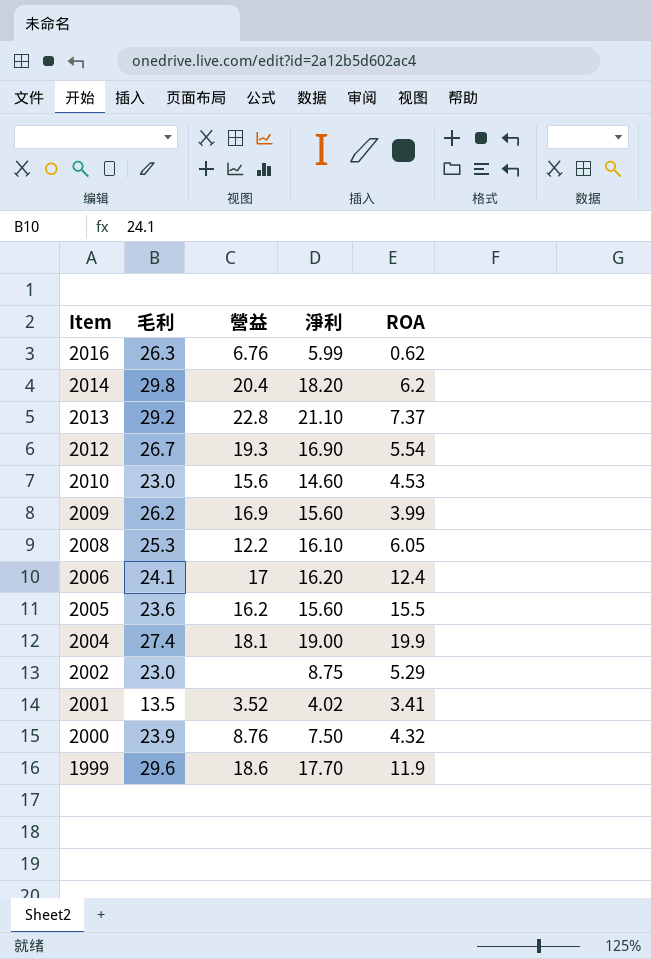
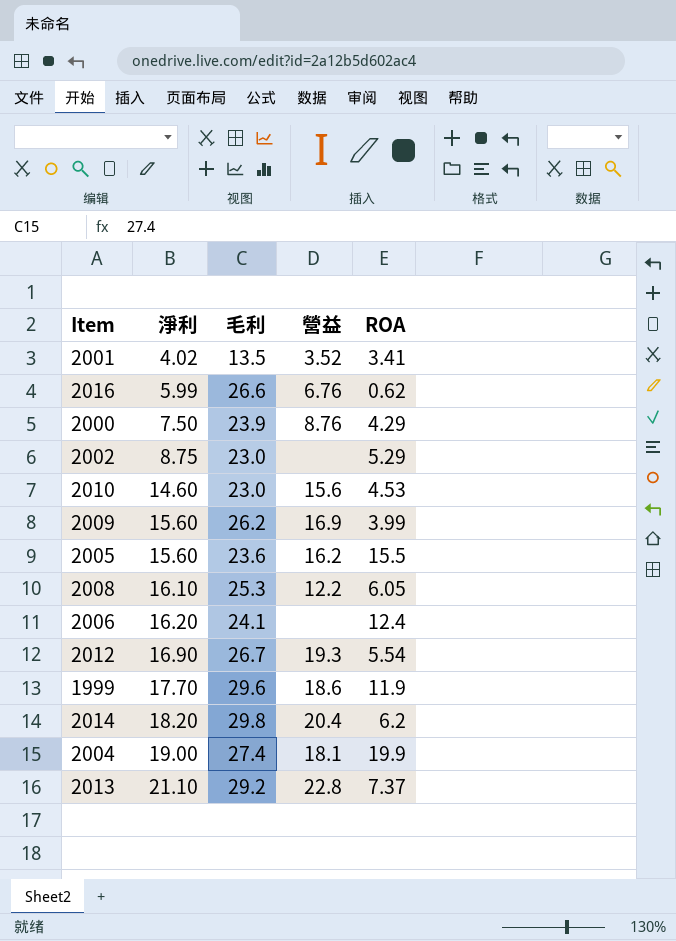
row order: Item descending -> 淨利 ascending
column 淨利 | position: 4 -> 2
2016 | 毛利: 26.3 -> 26.6
2000 | ROA: 4.32 -> 4.29
2006 | 營益: 17 -> none

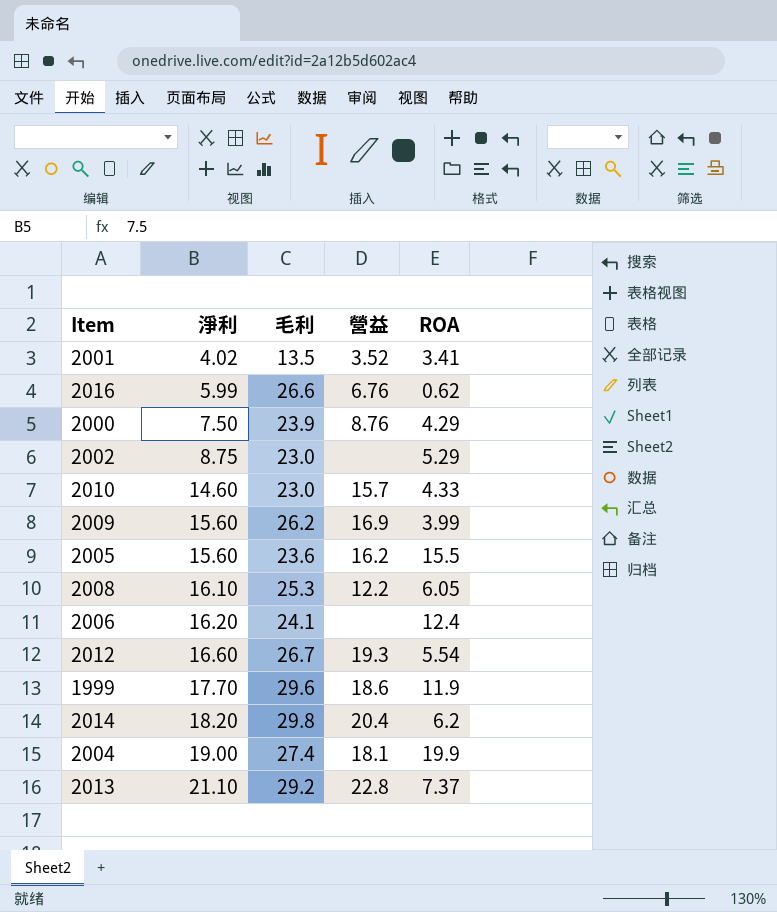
2010 | 營益: 15.6 -> 15.7
2010 | ROA: 4.53 -> 4.33
2012 | 淨利: 16.90 -> 16.60

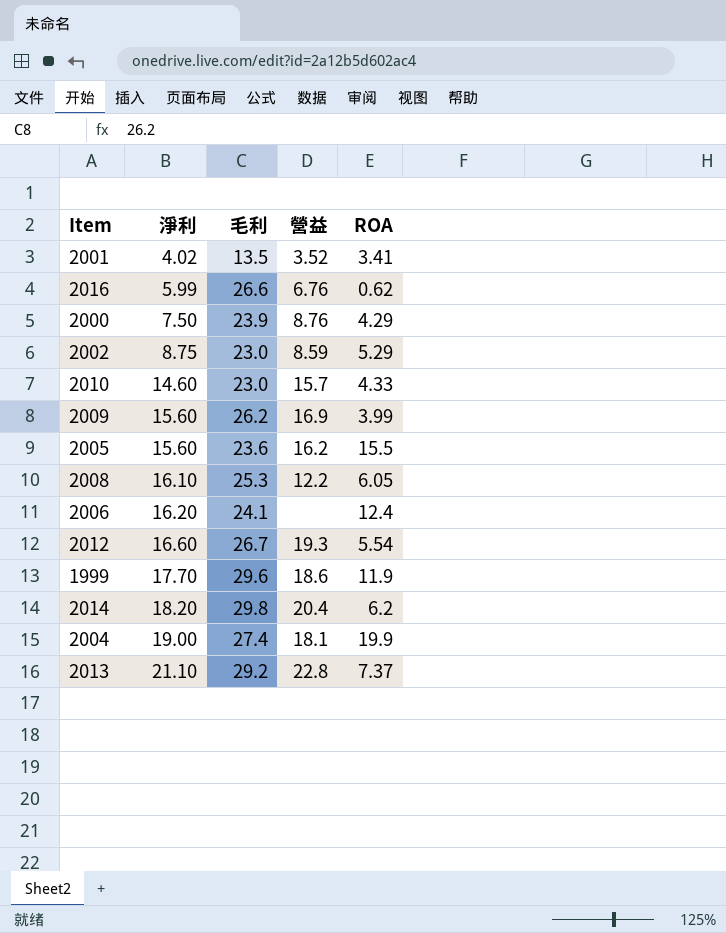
2002 | 營益: none -> 8.59

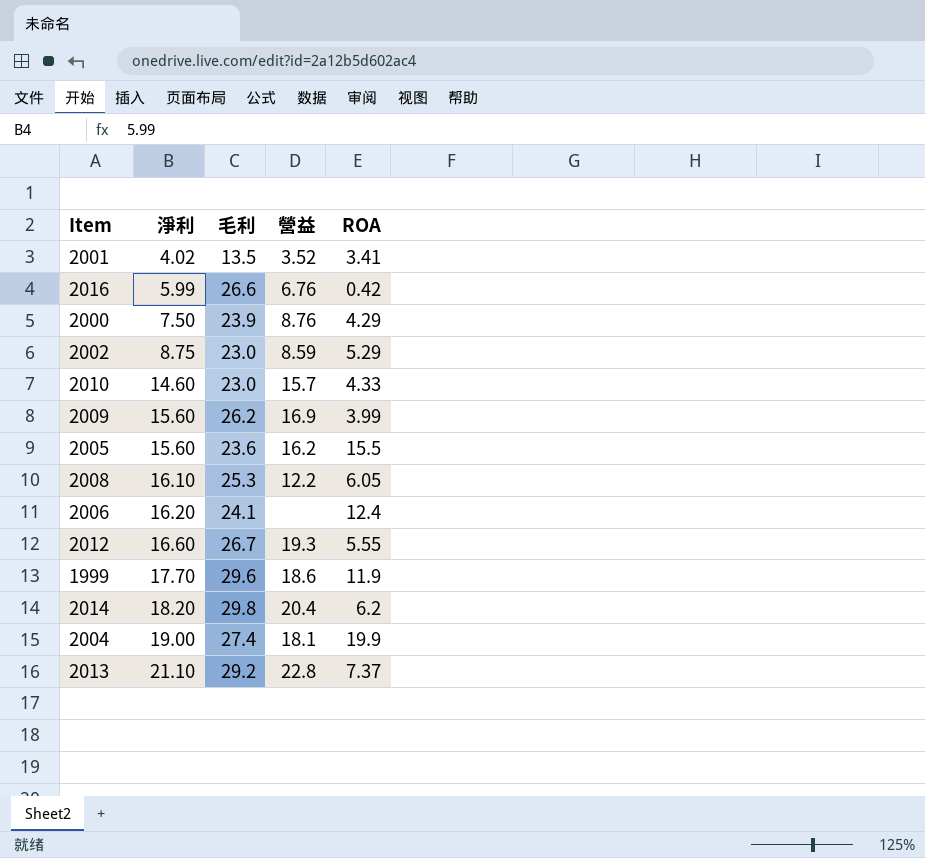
2016 | ROA: 0.62 -> 0.42
2012 | ROA: 5.54 -> 5.55

